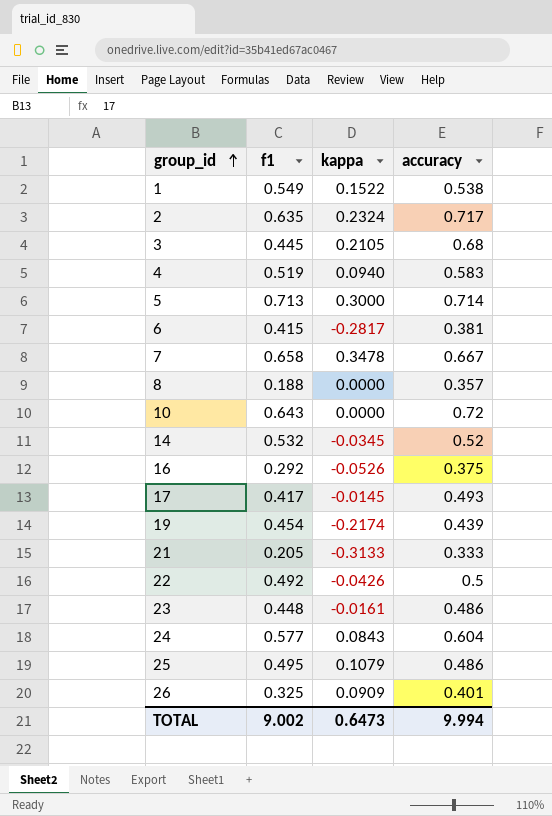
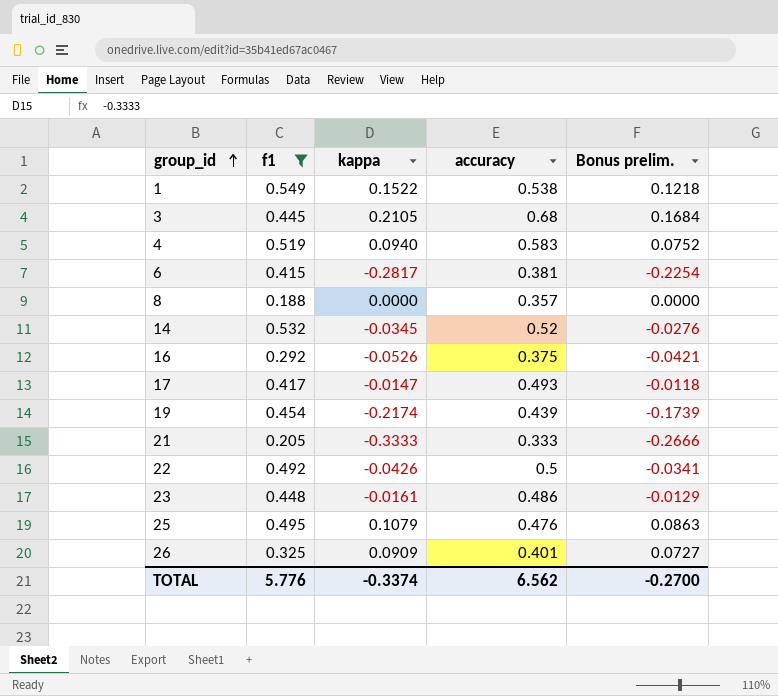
filter: none -> f1 <= 0.549
column Bonus prelim. | formula: none -> [kappa] * 0.8
17 | kappa: -0.0145 -> -0.0147
21 | kappa: -0.3133 -> -0.3333
25 | accuracy: 0.486 -> 0.476
TOTAL | f1: 9.002 -> 5.776
TOTAL | kappa: 0.6473 -> -0.3374
TOTAL | accuracy: 9.994 -> 6.562

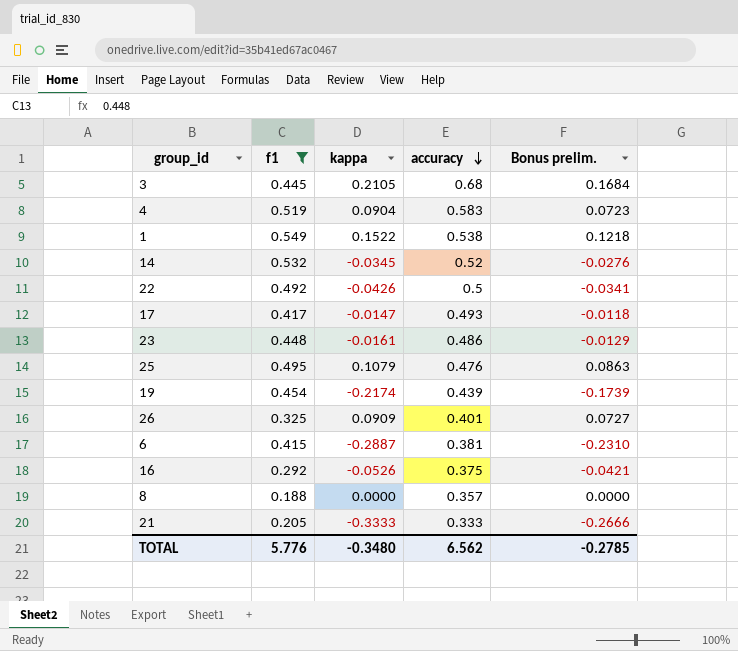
row order: group_id ascending -> accuracy descending
4 | kappa: 0.0940 -> 0.0904
4 | Bonus prelim.: 0.0752 -> 0.0723
6 | kappa: -0.2817 -> -0.2887
6 | Bonus prelim.: -0.2254 -> -0.2310
TOTAL | kappa: -0.3374 -> -0.3480
TOTAL | Bonus prelim.: -0.2700 -> -0.2785

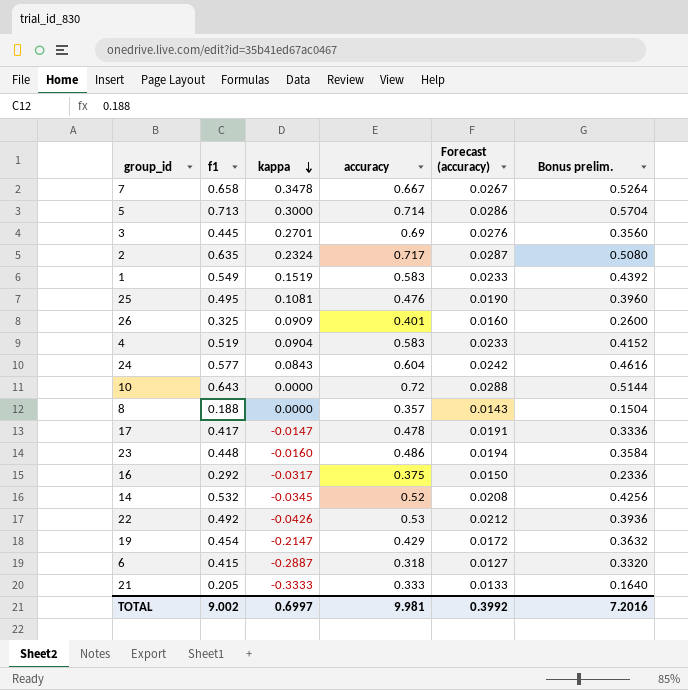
filter: f1 <= 0.549 -> none
row order: accuracy descending -> kappa descending
column Forecast (accuracy) | formula: none -> [accuracy] * 0.04
column Bonus prelim. | formula: [kappa] * 0.8 -> [f1] * 0.8
3 | kappa: 0.2105 -> 0.2701
3 | accuracy: 0.68 -> 0.69
1 | kappa: 0.1522 -> 0.1519
1 | accuracy: 0.538 -> 0.583
25 | kappa: 0.1079 -> 0.1081
17 | accuracy: 0.493 -> 0.478
23 | kappa: -0.0161 -> -0.0160
16 | kappa: -0.0526 -> -0.0317
22 | accuracy: 0.5 -> 0.53
19 | kappa: -0.2174 -> -0.2147
19 | accuracy: 0.439 -> 0.429
6 | accuracy: 0.381 -> 0.318
TOTAL | f1: 5.776 -> 9.002
TOTAL | kappa: -0.3480 -> 0.6997
TOTAL | accuracy: 6.562 -> 9.981
TOTAL | Bonus prelim.: -0.2785 -> 7.2016

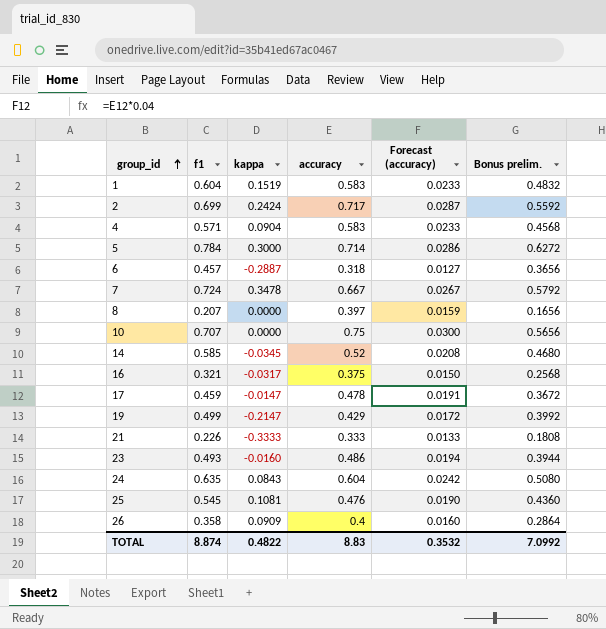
row order: kappa descending -> group_id ascending
row 3: 0.445 | 0.2701 | 0.69 | 0.0276 | 0.3560 -> none
row 22: 0.492 | -0.0426 | 0.53 | 0.0212 | 0.3936 -> none
1 | f1: 0.549 -> 0.604
1 | Bonus prelim.: 0.4392 -> 0.4832
2 | f1: 0.635 -> 0.699
2 | kappa: 0.2324 -> 0.2424
2 | Bonus prelim.: 0.5080 -> 0.5592
4 | f1: 0.519 -> 0.571
4 | Bonus prelim.: 0.4152 -> 0.4568
5 | f1: 0.713 -> 0.784
5 | Bonus prelim.: 0.5704 -> 0.6272
6 | f1: 0.415 -> 0.457
6 | Bonus prelim.: 0.3320 -> 0.3656
7 | f1: 0.658 -> 0.724
7 | Bonus prelim.: 0.5264 -> 0.5792
8 | f1: 0.188 -> 0.207
8 | accuracy: 0.357 -> 0.397
8 | Forecast (accuracy): 0.0143 -> 0.0159
8 | Bonus prelim.: 0.1504 -> 0.1656
10 | f1: 0.643 -> 0.707
10 | accuracy: 0.72 -> 0.75
10 | Forecast (accuracy): 0.0288 -> 0.0300
10 | Bonus prelim.: 0.5144 -> 0.5656
14 | f1: 0.532 -> 0.585
14 | Bonus prelim.: 0.4256 -> 0.4680
16 | f1: 0.292 -> 0.321
16 | Bonus prelim.: 0.2336 -> 0.2568
17 | f1: 0.417 -> 0.459
17 | Bonus prelim.: 0.3336 -> 0.3672
19 | f1: 0.454 -> 0.499
19 | Bonus prelim.: 0.3632 -> 0.3992
21 | f1: 0.205 -> 0.226
21 | Bonus prelim.: 0.1640 -> 0.1808
23 | f1: 0.448 -> 0.493
23 | Bonus prelim.: 0.3584 -> 0.3944
24 | f1: 0.577 -> 0.635
24 | Bonus prelim.: 0.4616 -> 0.5080
25 | f1: 0.495 -> 0.545
25 | Bonus prelim.: 0.3960 -> 0.4360
26 | f1: 0.325 -> 0.358
26 | accuracy: 0.401 -> 0.4
26 | Bonus prelim.: 0.2600 -> 0.2864
TOTAL | f1: 9.002 -> 8.874
TOTAL | kappa: 0.6997 -> 0.4822
TOTAL | accuracy: 9.981 -> 8.83
TOTAL | Forecast (accuracy): 0.3992 -> 0.3532
TOTAL | Bonus prelim.: 7.2016 -> 7.0992

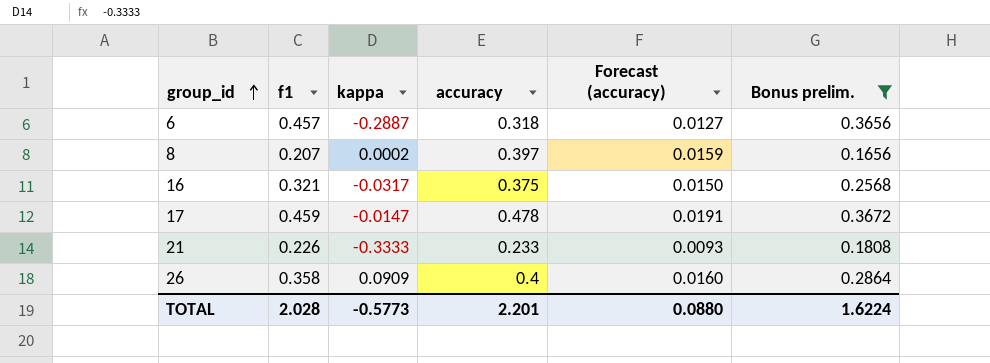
filter: none -> Bonus prelim. <= 0.3672
8 | kappa: 0.0000 -> 0.0002
21 | accuracy: 0.333 -> 0.233
21 | Forecast (accuracy): 0.0133 -> 0.0093
TOTAL | f1: 8.874 -> 2.028
TOTAL | kappa: 0.4822 -> -0.5773
TOTAL | accuracy: 8.83 -> 2.201
TOTAL | Forecast (accuracy): 0.3532 -> 0.0880
TOTAL | Bonus prelim.: 7.0992 -> 1.6224

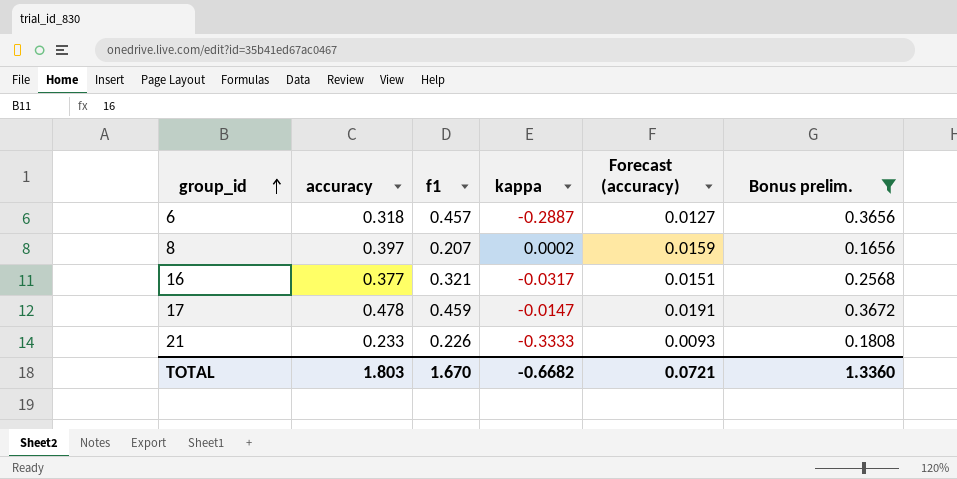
column accuracy | position: 4 -> 2
row 26: 0.358 | 0.0909 | 0.4 | 0.0160 | 0.2864 -> none
16 | accuracy: 0.375 -> 0.377
16 | Forecast (accuracy): 0.0150 -> 0.0151
TOTAL | accuracy: 2.201 -> 1.803
TOTAL | f1: 2.028 -> 1.670
TOTAL | kappa: -0.5773 -> -0.6682
TOTAL | Forecast (accuracy): 0.0880 -> 0.0721
TOTAL | Bonus prelim.: 1.6224 -> 1.3360

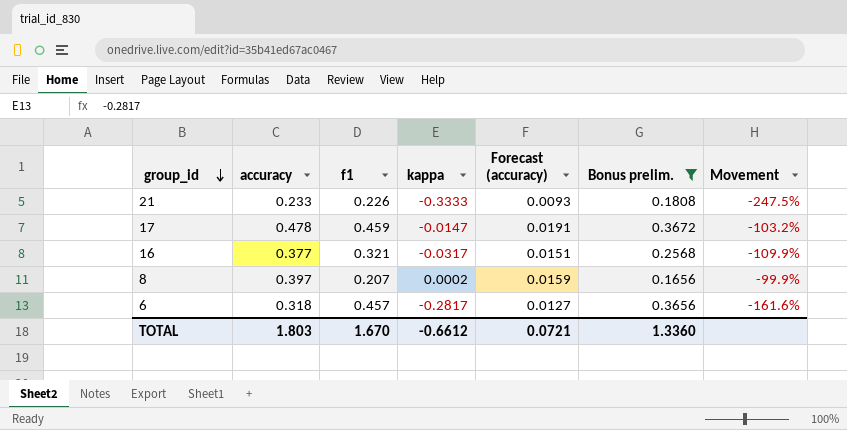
row order: group_id ascending -> group_id descending
column Movement | formula: none -> ([kappa] - [f1]) / [f1]
6 | kappa: -0.2887 -> -0.2817
TOTAL | kappa: -0.6682 -> -0.6612

